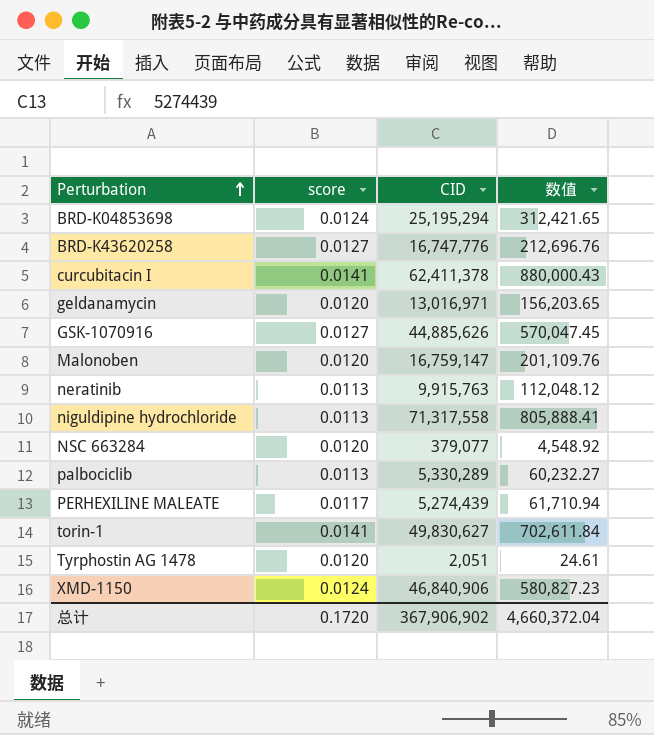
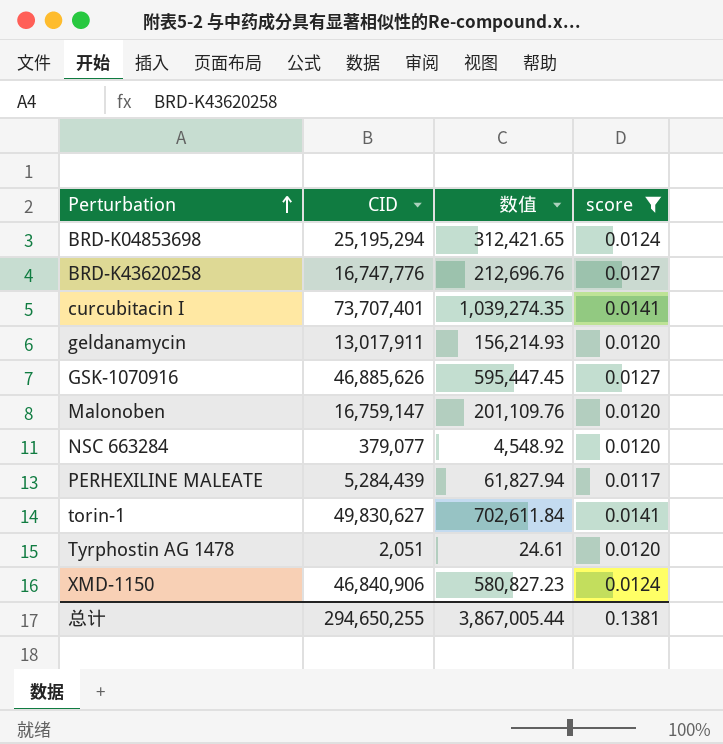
filter: none -> score != 0.0113
column score | position: 2 -> 4
curcubitacin I | CID: 62,411,378 -> 73,707,401
curcubitacin I | 数值: 880,000.43 -> 1,039,274.35
geldanamycin | CID: 13,016,971 -> 13,017,911
geldanamycin | 数值: 156,203.65 -> 156,214.93
GSK-1070916 | CID: 44,885,626 -> 46,885,626
GSK-1070916 | 数值: 570,047.45 -> 595,447.45
PERHEXILINE MALEATE | CID: 5,274,439 -> 5,284,439
PERHEXILINE MALEATE | 数值: 61,710.94 -> 61,827.94
总计 | CID: 367,906,902 -> 294,650,255
总计 | 数值: 4,660,372.04 -> 3,867,005.44
总计 | score: 0.1720 -> 0.1381

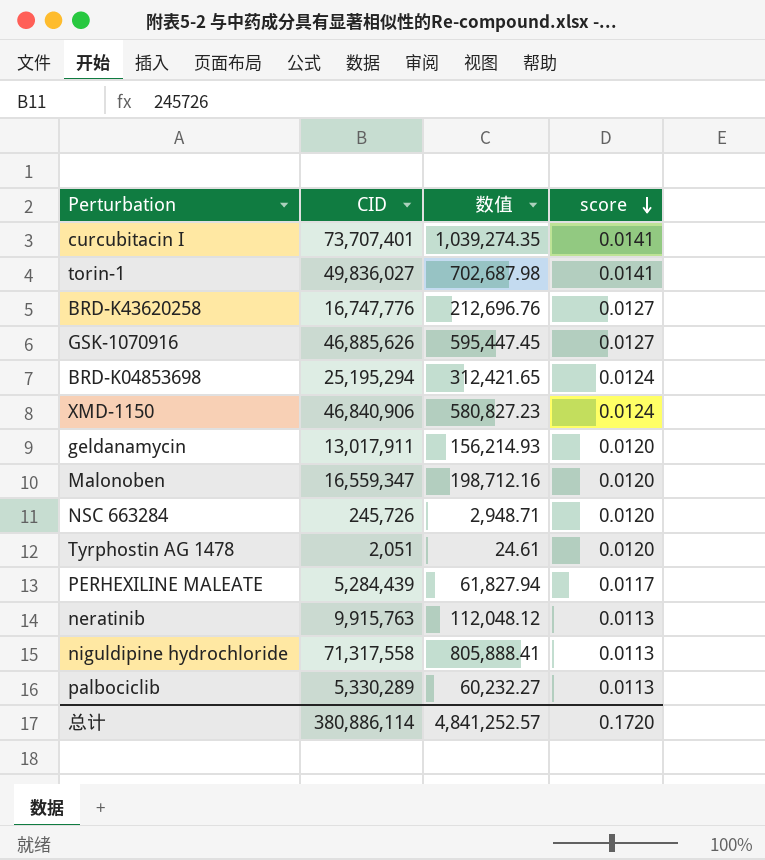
filter: score != 0.0113 -> none
row order: Perturbation ascending -> score descending
torin-1 | CID: 49,830,627 -> 49,836,027
torin-1 | 数值: 702,611.84 -> 702,687.98
Malonoben | CID: 16,759,147 -> 16,559,347
Malonoben | 数值: 201,109.76 -> 198,712.16
NSC 663284 | CID: 379,077 -> 245,726
NSC 663284 | 数值: 4,548.92 -> 2,948.71
总计 | CID: 294,650,255 -> 380,886,114
总计 | 数值: 3,867,005.44 -> 4,841,252.57
总计 | score: 0.1381 -> 0.1720

